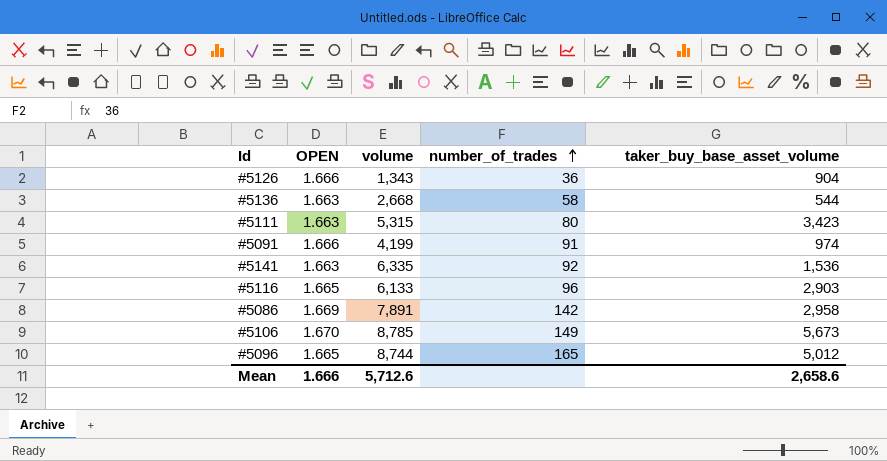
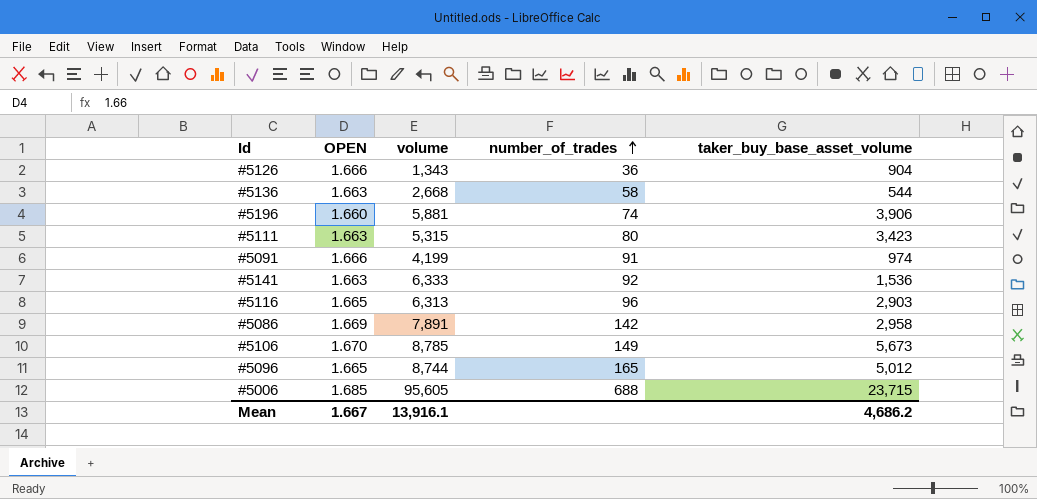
row #5196: none -> 1.660 | 5,881 | 74 | 3,906
#5141 | volume: 6,335 -> 6,333
#5116 | volume: 6,133 -> 6,313
row #5006: none -> 1.685 | 95,605 | 688 | 23,715
Mean | OPEN: 1.666 -> 1.667
Mean | volume: 5,712.6 -> 13,916.1
Mean | taker_buy_base_asset_volume: 2,658.6 -> 4,686.2

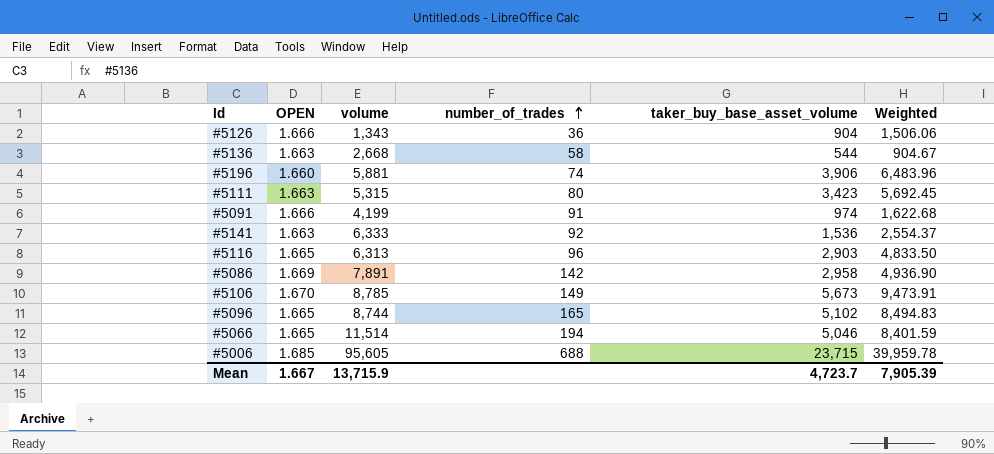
column Weighted | formula: none -> [OPEN] * [taker_buy_base_asset_volume]
#5096 | taker_buy_base_asset_volume: 5,012 -> 5,102
row #5066: none -> 1.665 | 11,514 | 194 | 5,046 | 8,401.59
Mean | volume: 13,916.1 -> 13,715.9
Mean | taker_buy_base_asset_volume: 4,686.2 -> 4,723.7

